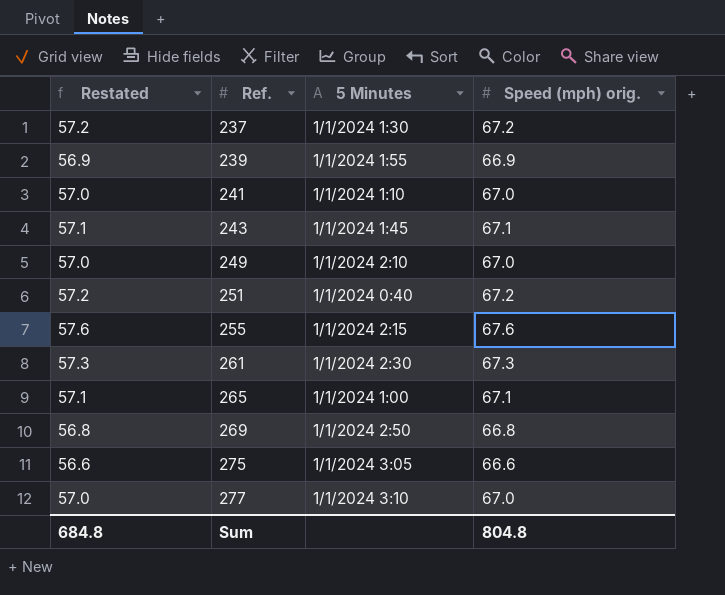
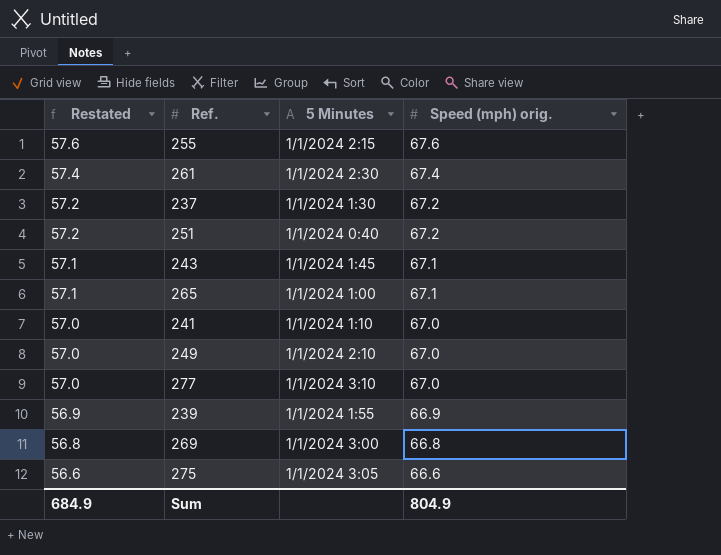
row order: Ref. ascending -> Restated descending
261 | Restated: 57.3 -> 57.4
261 | Speed (mph) orig.: 67.3 -> 67.4
269 | 5 Minutes: 1/1/2024 2:50 -> 1/1/2024 3:00
Sum | Restated: 684.8 -> 684.9
Sum | Speed (mph) orig.: 804.8 -> 804.9

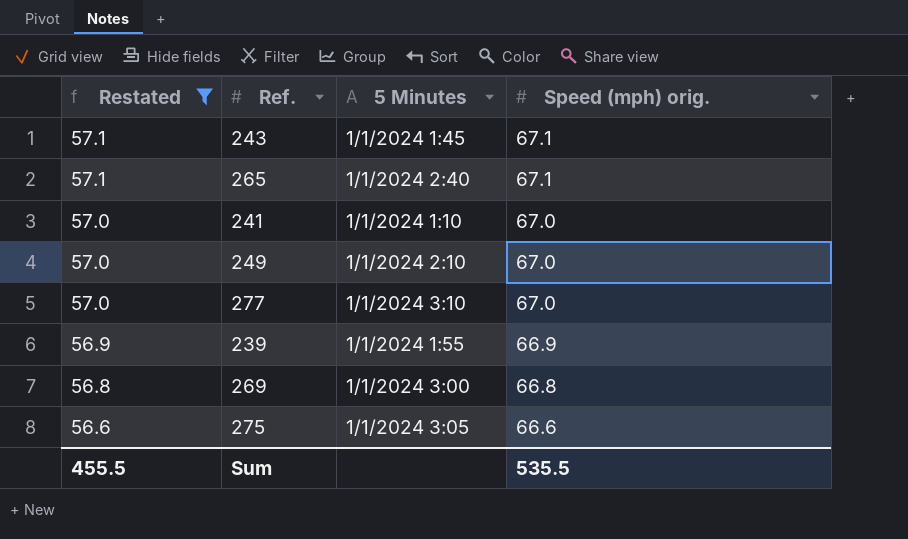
filter: none -> Restated <= 57.1
265 | 5 Minutes: 1/1/2024 1:00 -> 1/1/2024 2:40
Sum | Restated: 684.9 -> 455.5
Sum | Speed (mph) orig.: 804.9 -> 535.5

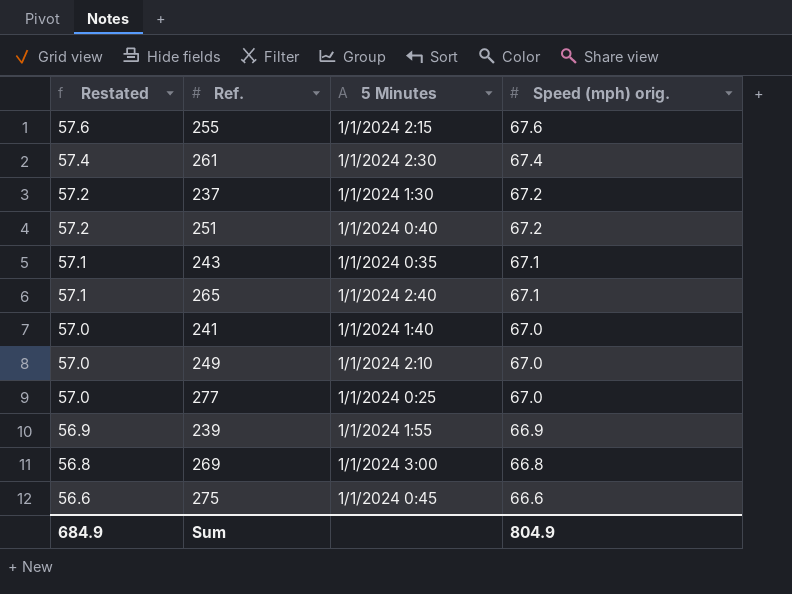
filter: Restated <= 57.1 -> none
243 | 5 Minutes: 1/1/2024 1:45 -> 1/1/2024 0:35
241 | 5 Minutes: 1/1/2024 1:10 -> 1/1/2024 1:40
277 | 5 Minutes: 1/1/2024 3:10 -> 1/1/2024 0:25
275 | 5 Minutes: 1/1/2024 3:05 -> 1/1/2024 0:45
Sum | Restated: 455.5 -> 684.9
Sum | Speed (mph) orig.: 535.5 -> 804.9

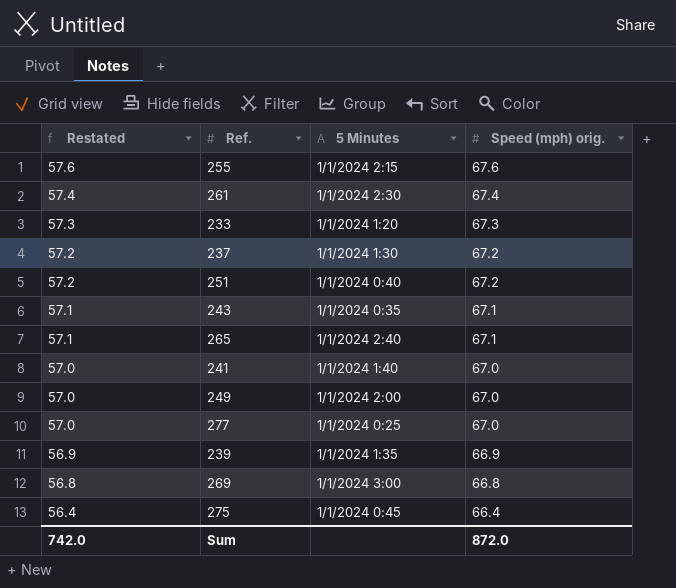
row 233: none -> 57.3 | 1/1/2024 1:20 | 67.3
249 | 5 Minutes: 1/1/2024 2:10 -> 1/1/2024 2:00
239 | 5 Minutes: 1/1/2024 1:55 -> 1/1/2024 1:35
275 | Restated: 56.6 -> 56.4
275 | Speed (mph) orig.: 66.6 -> 66.4
Sum | Restated: 684.9 -> 742.0
Sum | Speed (mph) orig.: 804.9 -> 872.0

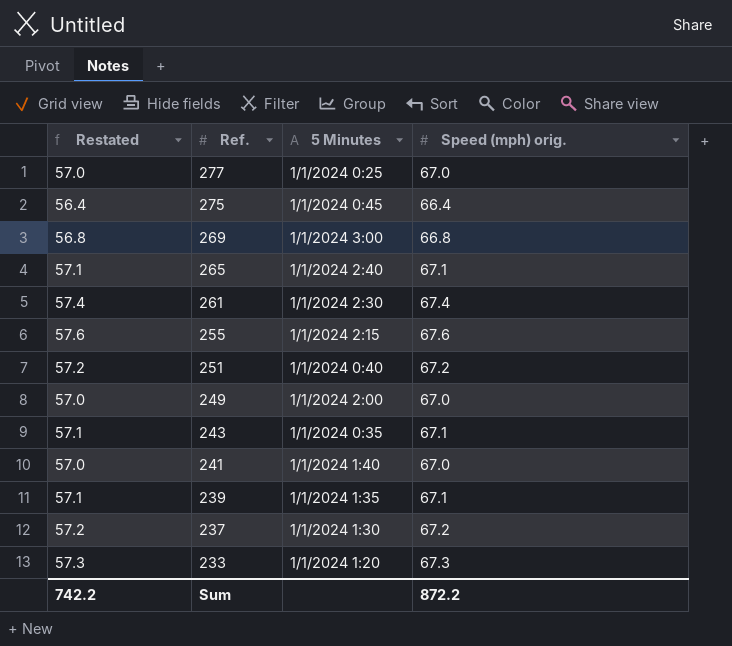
row order: Restated descending -> Ref. descending
239 | Restated: 56.9 -> 57.1
239 | Speed (mph) orig.: 66.9 -> 67.1
Sum | Restated: 742.0 -> 742.2
Sum | Speed (mph) orig.: 872.0 -> 872.2

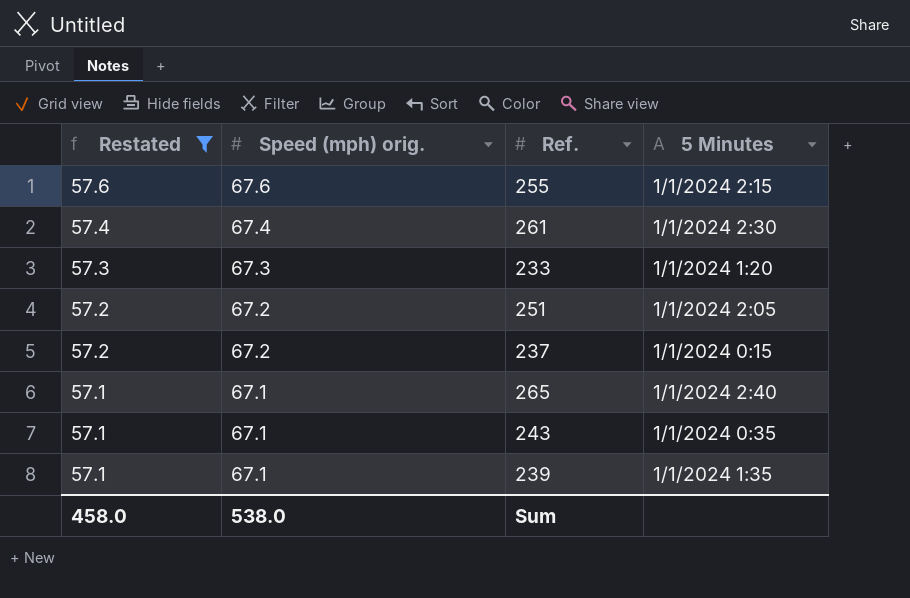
filter: none -> Restated >= 57.1
row order: Ref. descending -> Restated descending
column Speed (mph) orig. | position: 4 -> 2
251 | 5 Minutes: 1/1/2024 0:40 -> 1/1/2024 2:05
237 | 5 Minutes: 1/1/2024 1:30 -> 1/1/2024 0:15
Sum | Restated: 742.2 -> 458.0
Sum | Speed (mph) orig.: 872.2 -> 538.0

